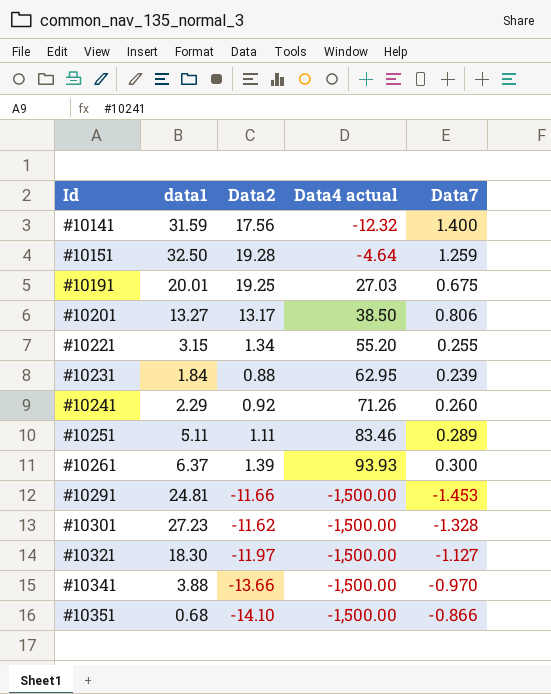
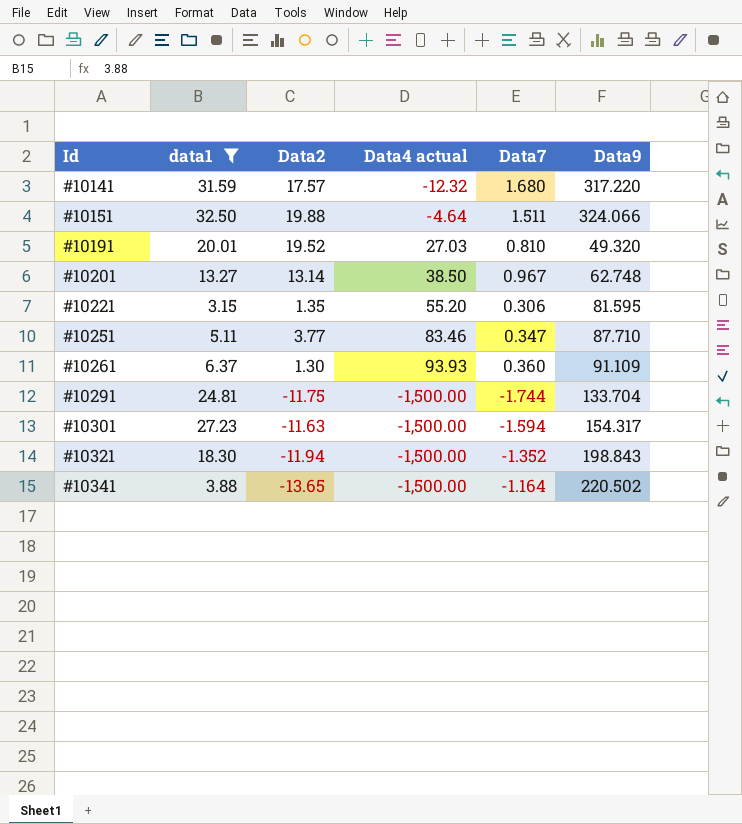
filter: none -> data1 >= 3.15
column Data9 | position: none -> 6
#10141 | Data2: 17.56 -> 17.57
#10141 | Data7: 1.400 -> 1.680
#10151 | Data2: 19.28 -> 19.88
#10151 | Data7: 1.259 -> 1.511
#10191 | Data2: 19.25 -> 19.52
#10191 | Data7: 0.675 -> 0.810
#10201 | Data2: 13.17 -> 13.14
#10201 | Data7: 0.806 -> 0.967
#10221 | Data2: 1.34 -> 1.35
#10221 | Data7: 0.255 -> 0.306
#10251 | Data2: 1.11 -> 3.77
#10251 | Data7: 0.289 -> 0.347
#10261 | Data2: 1.39 -> 1.30
#10261 | Data7: 0.300 -> 0.360
#10291 | Data2: -11.66 -> -11.75
#10291 | Data7: -1.453 -> -1.744
#10301 | Data2: -11.62 -> -11.63
#10301 | Data7: -1.328 -> -1.594
#10321 | Data2: -11.97 -> -11.94
#10321 | Data7: -1.127 -> -1.352
#10341 | Data2: -13.66 -> -13.65
#10341 | Data7: -0.970 -> -1.164

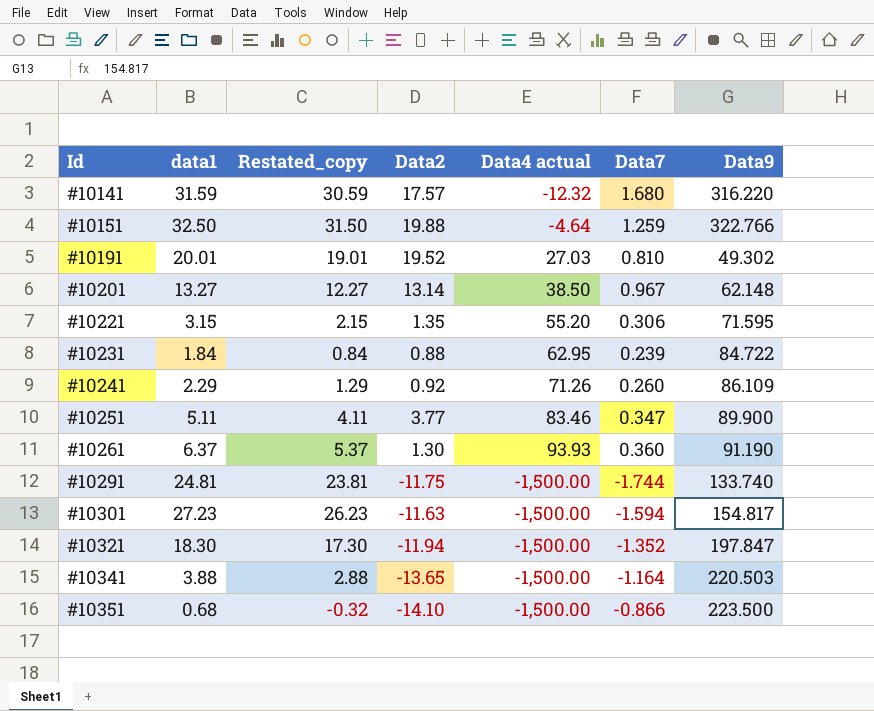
filter: data1 >= 3.15 -> none
column Restated_copy | formula: none -> [data1] - 1
#10141 | Data9: 317.220 -> 316.220
#10151 | Data7: 1.511 -> 1.259
#10151 | Data9: 324.066 -> 322.766
#10191 | Data9: 49.320 -> 49.302
#10201 | Data9: 62.748 -> 62.148
#10221 | Data9: 81.595 -> 71.595
#10251 | Data9: 87.710 -> 89.900
#10261 | Data9: 91.109 -> 91.190
#10291 | Data9: 133.704 -> 133.740
#10301 | Data9: 154.317 -> 154.817
#10321 | Data9: 198.843 -> 197.847
#10341 | Data9: 220.502 -> 220.503

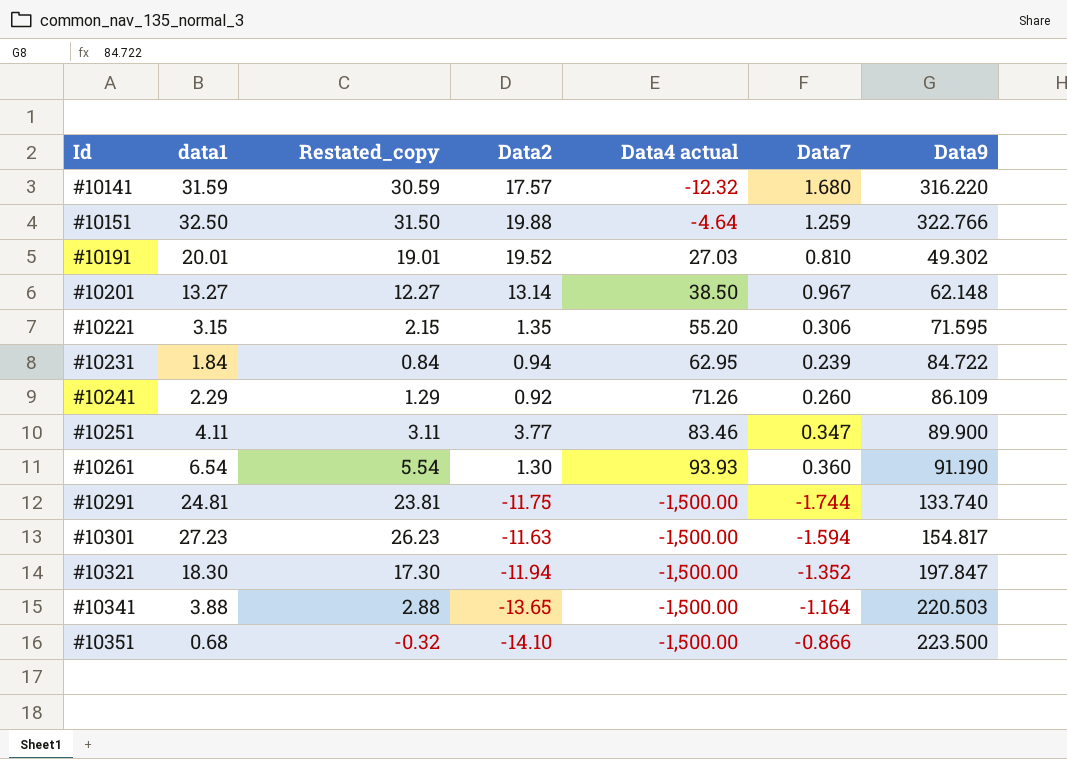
#10231 | Data2: 0.88 -> 0.94
#10251 | data1: 5.11 -> 4.11
#10251 | Restated_copy: 4.11 -> 3.11
#10261 | data1: 6.37 -> 6.54
#10261 | Restated_copy: 5.37 -> 5.54

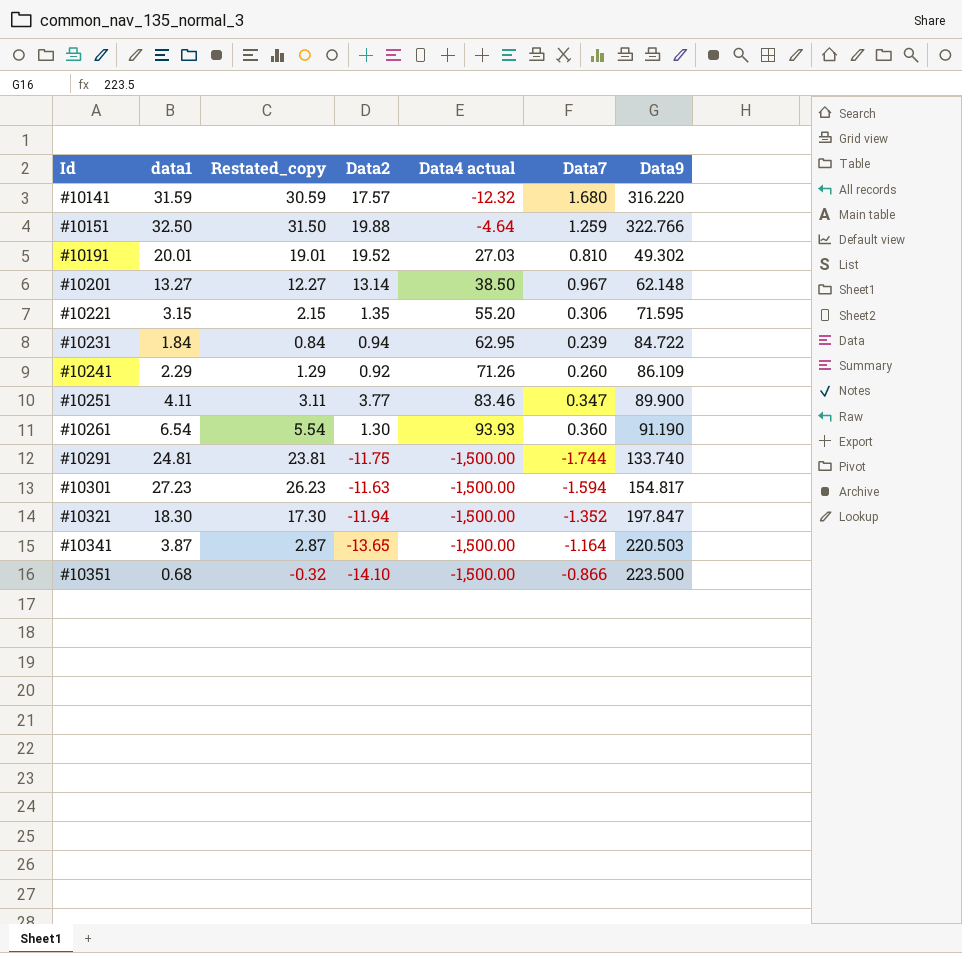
#10341 | data1: 3.88 -> 3.87
#10341 | Restated_copy: 2.88 -> 2.87

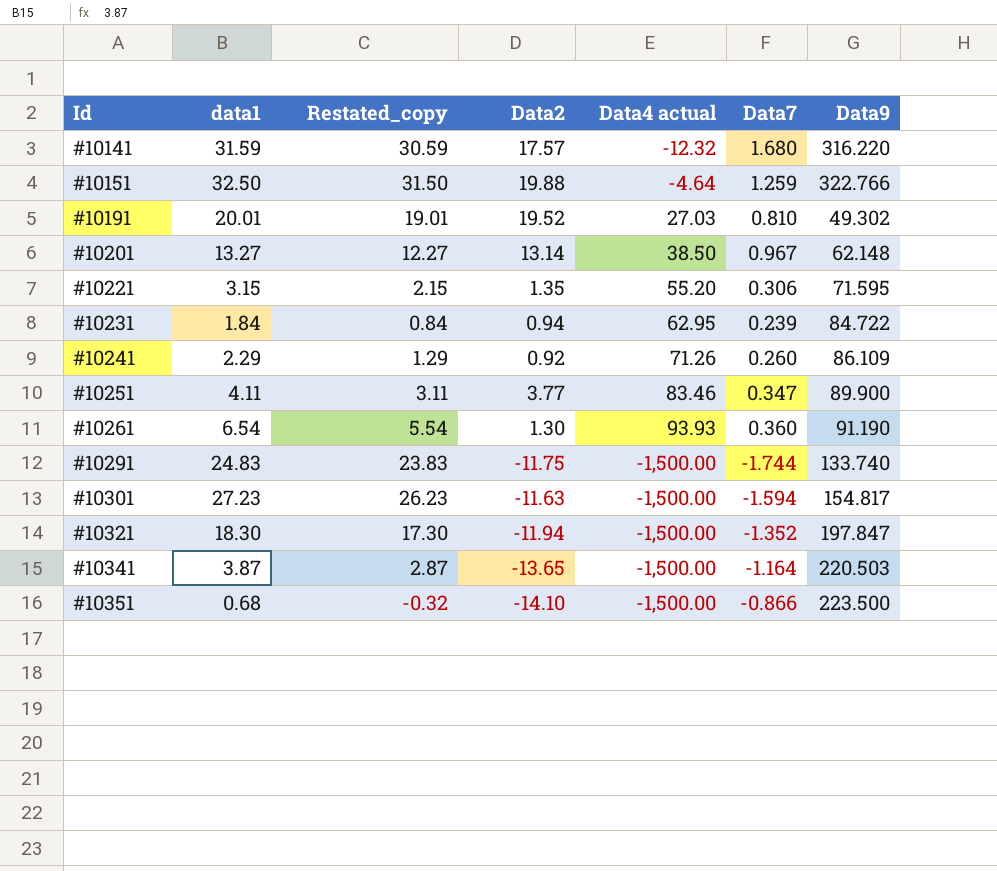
#10291 | data1: 24.81 -> 24.83
#10291 | Restated_copy: 23.81 -> 23.83

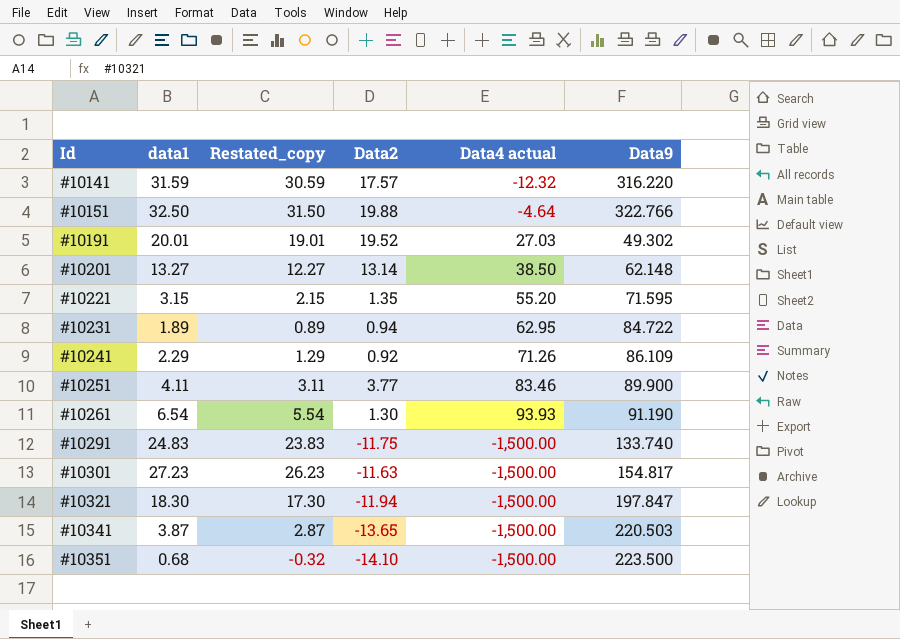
column Data7 | position: 6 -> none
#10231 | data1: 1.84 -> 1.89
#10231 | Restated_copy: 0.84 -> 0.89

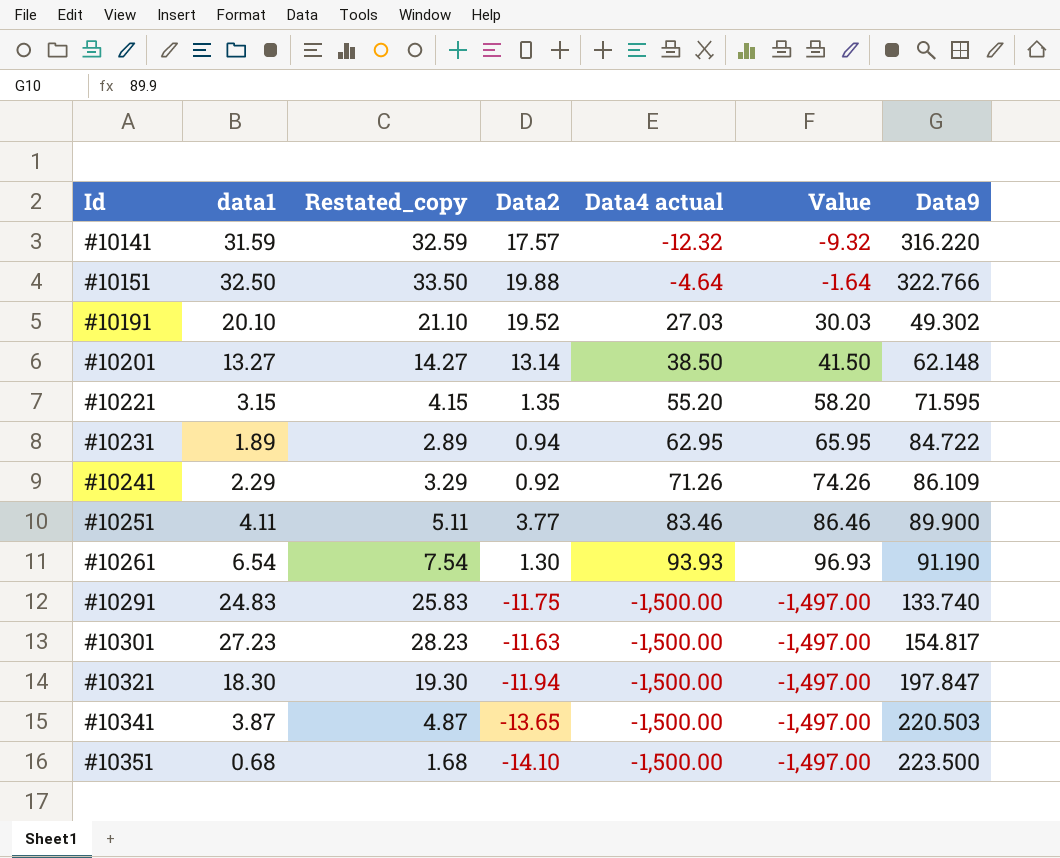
column Restated_copy | formula: [data1] - 1 -> [data1] + 1
column Value | formula: none -> [Data4 actual] + 3
#10191 | data1: 20.01 -> 20.10

